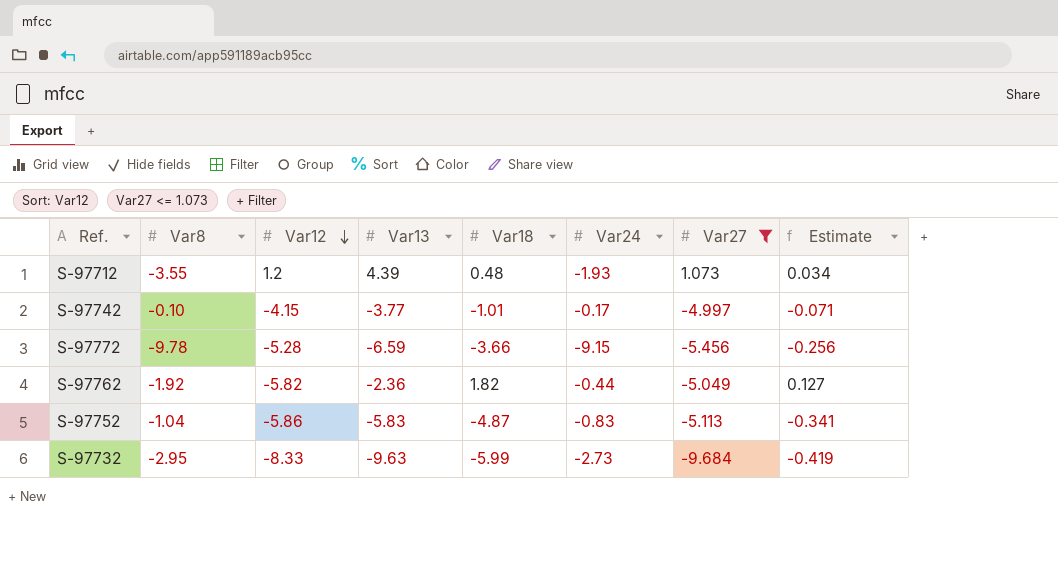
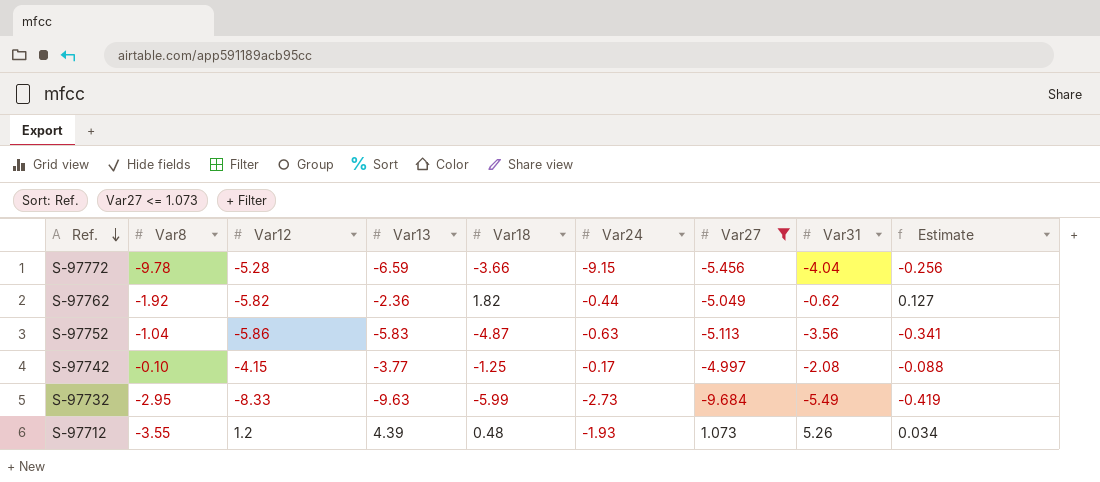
row order: Var12 descending -> Ref. descending
column Var31 | position: none -> 8
S-97752 | Var24: -0.83 -> -0.63
S-97742 | Var18: -1.01 -> -1.25
S-97742 | Estimate: -0.071 -> -0.088

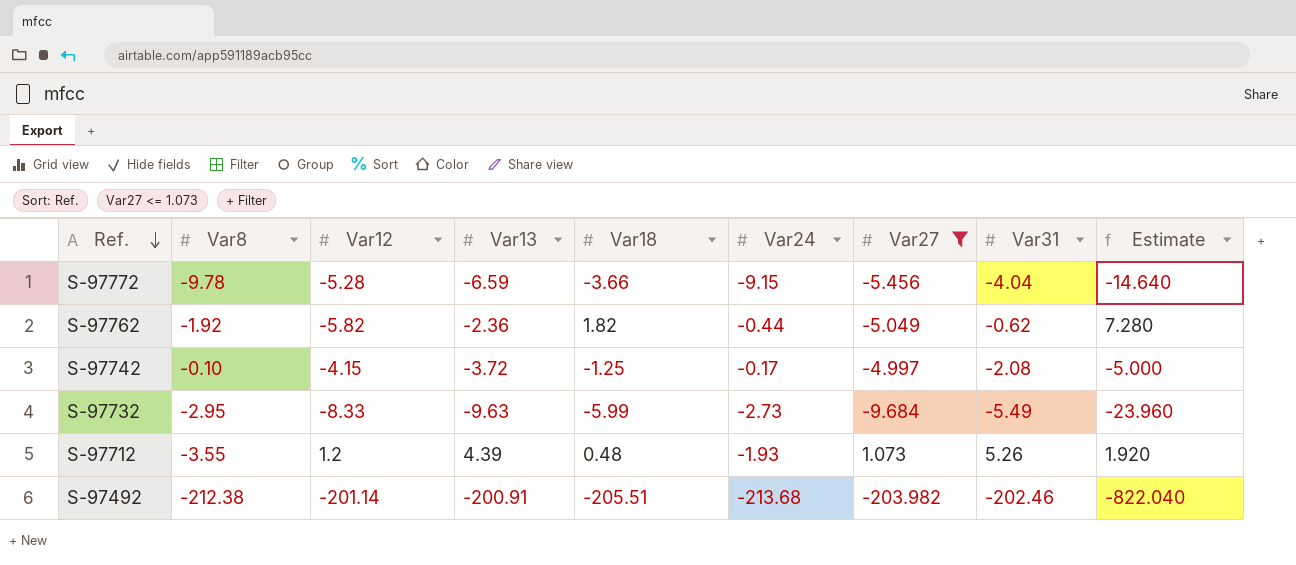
column Estimate | formula: [Var18] * 0.07 -> [Var18] * 4
row S-97752: -1.04 | -5.86 | -5.83 | -4.87 | -0.63 | -5.113 | -3.56 | -0.341 -> none
S-97742 | Var13: -3.77 -> -3.72
row S-97492: none -> -212.38 | -201.14 | -200.91 | -205.51 | -213.68 | -203.982 | -202.46 | -822.040

